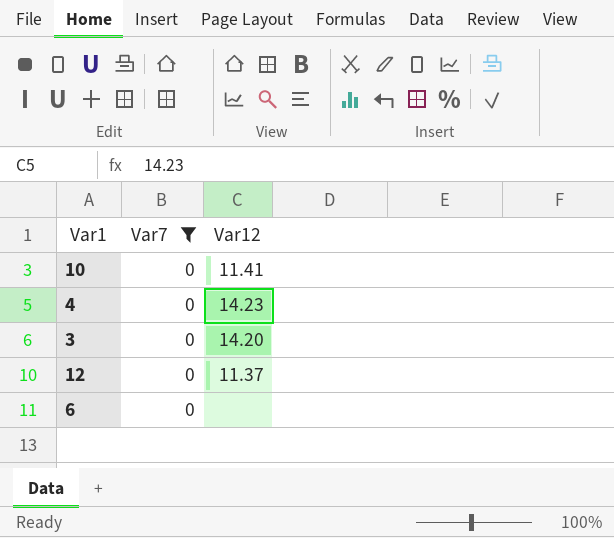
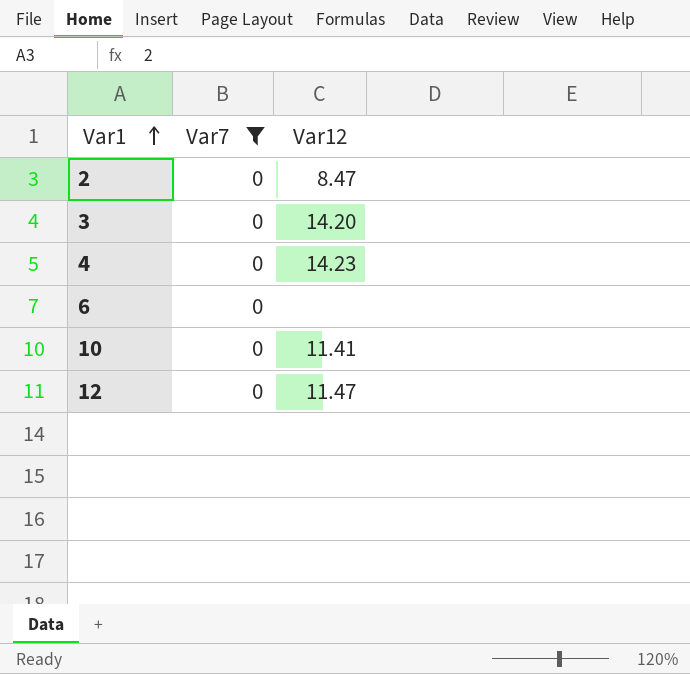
row order: none -> Var1 ascending
row 2: none -> 0 | 8.47
12 | Var12: 11.37 -> 11.47

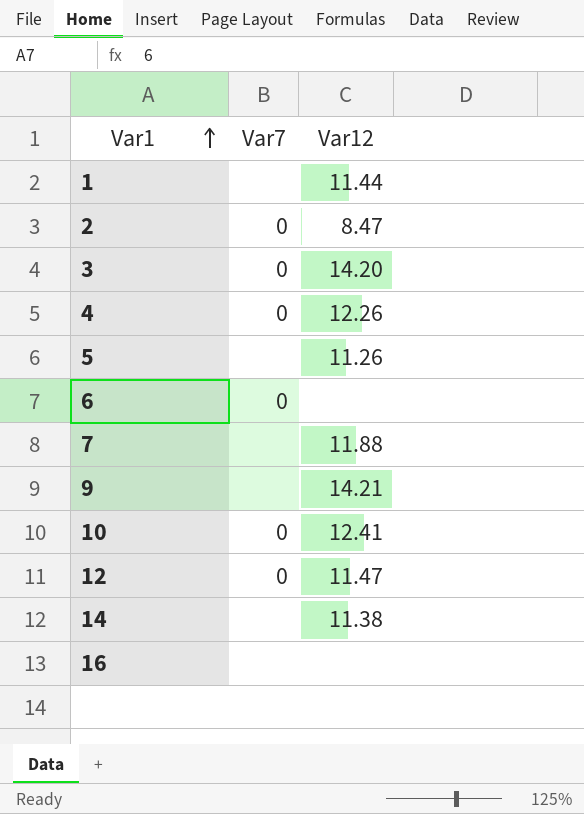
filter: Var7 = 0 -> none
4 | Var12: 14.23 -> 12.26
10 | Var12: 11.41 -> 12.41

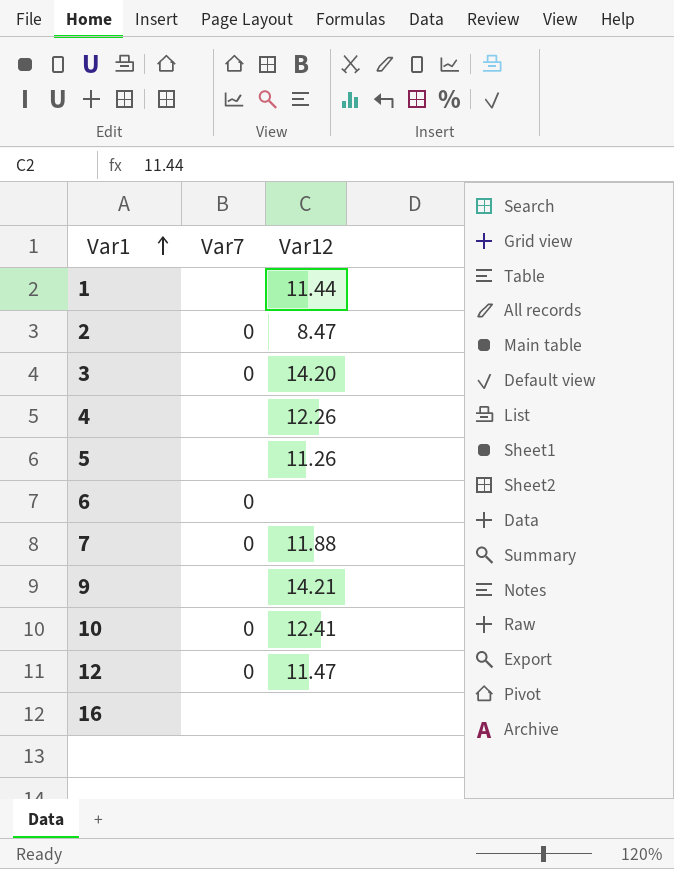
row 14: none | 11.38 -> none
4 | Var7: 0 -> none
7 | Var7: none -> 0

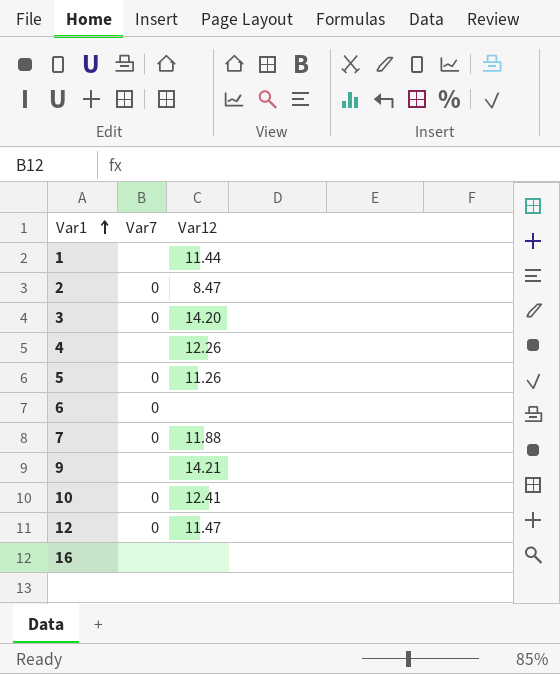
5 | Var7: none -> 0

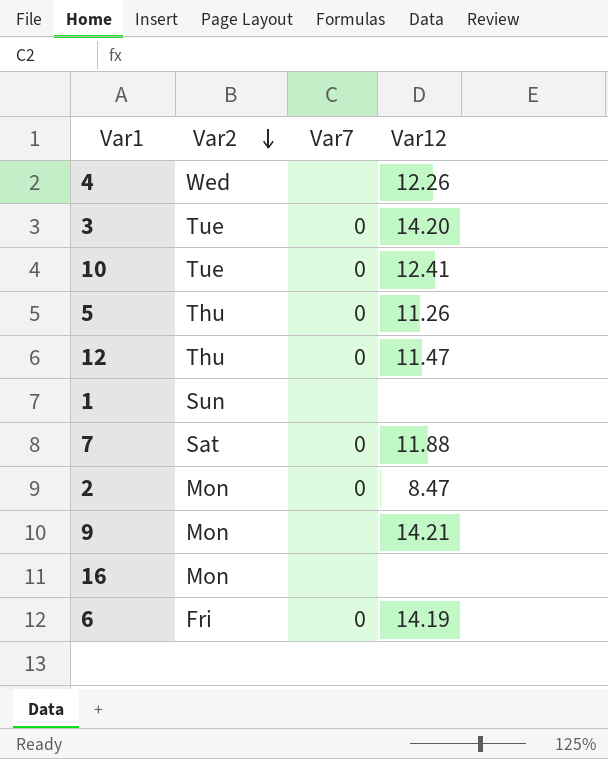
row order: Var1 ascending -> Var2 descending
column Var2 | position: none -> 2
1 | Var12: 11.44 -> none
6 | Var12: none -> 14.19

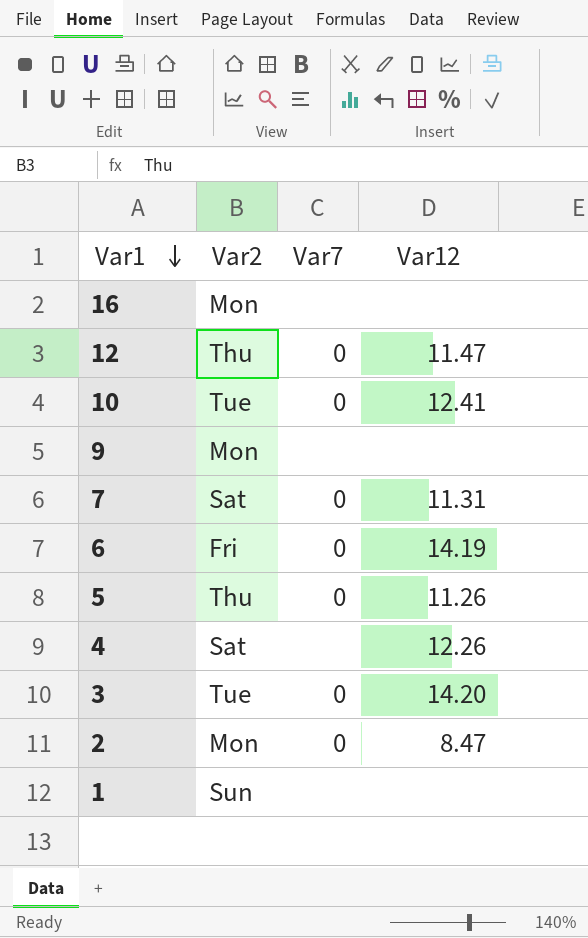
row order: Var2 descending -> Var1 descending
9 | Var12: 14.21 -> none
7 | Var12: 11.88 -> 11.31
4 | Var2: Wed -> Sat

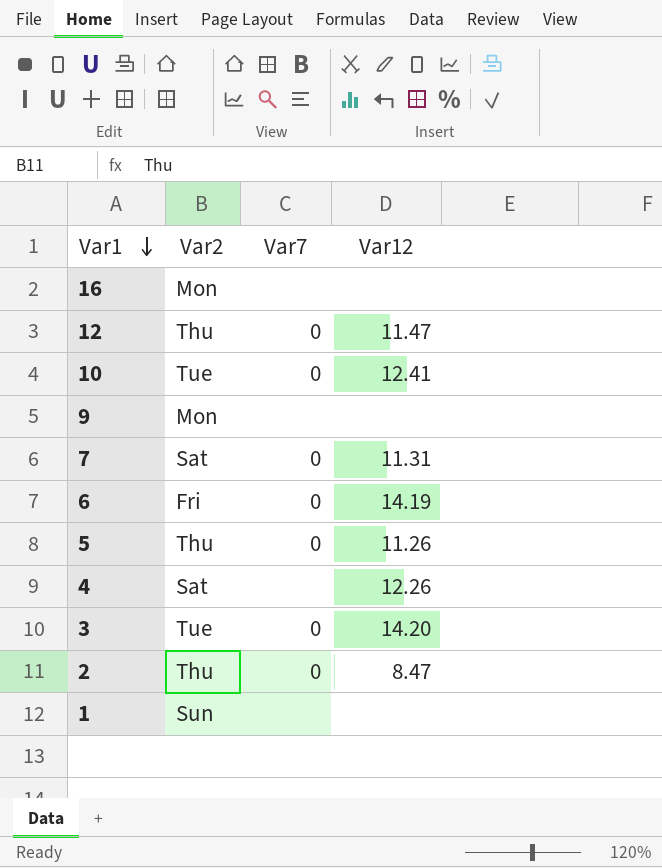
2 | Var2: Mon -> Thu

